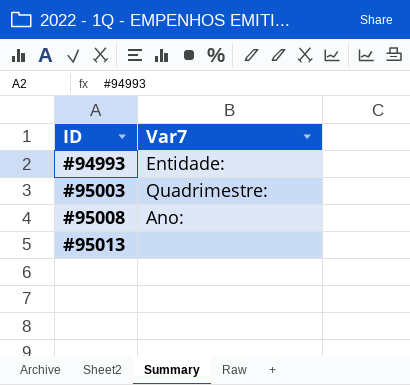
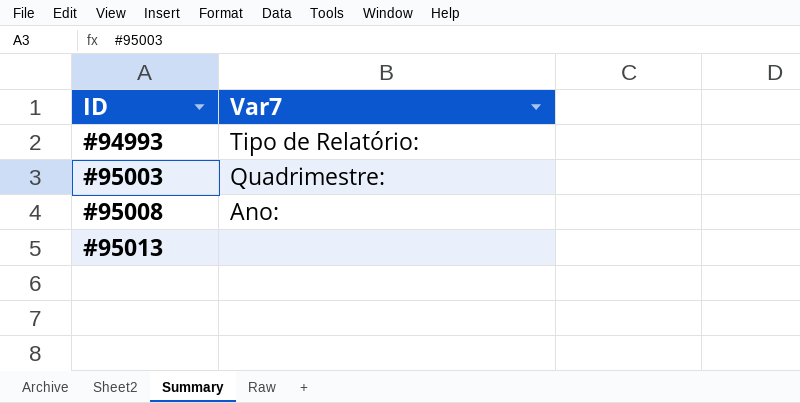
#94993 | Var7: Entidade: -> Tipo de Relatório:

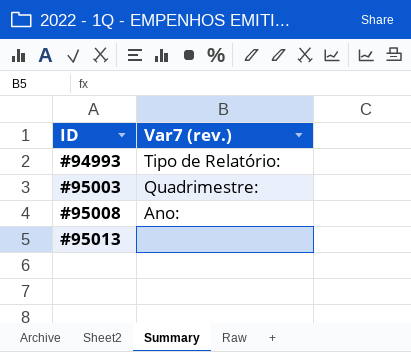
column name: Var7 -> Var7 (rev.)

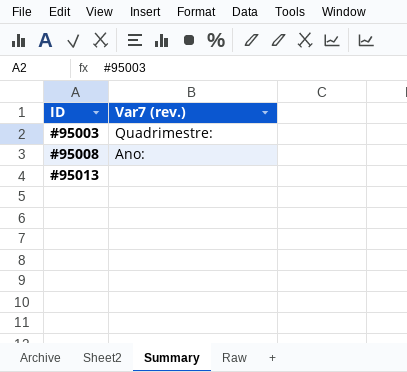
row #94993: Tipo de Relatório: -> none

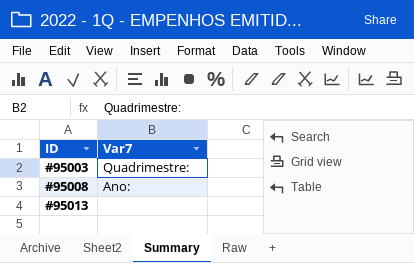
column name: Var7 (rev.) -> Var7

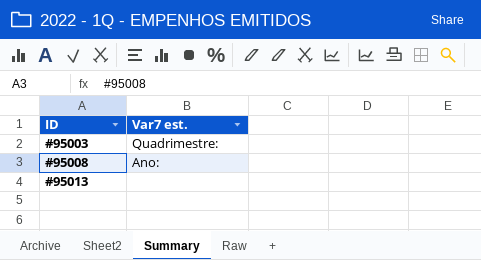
column name: Var7 -> Var7 est.

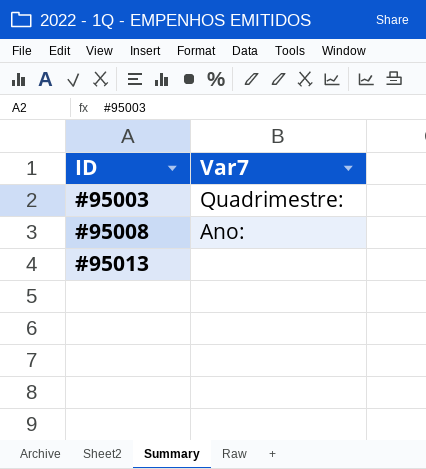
column name: Var7 est. -> Var7

